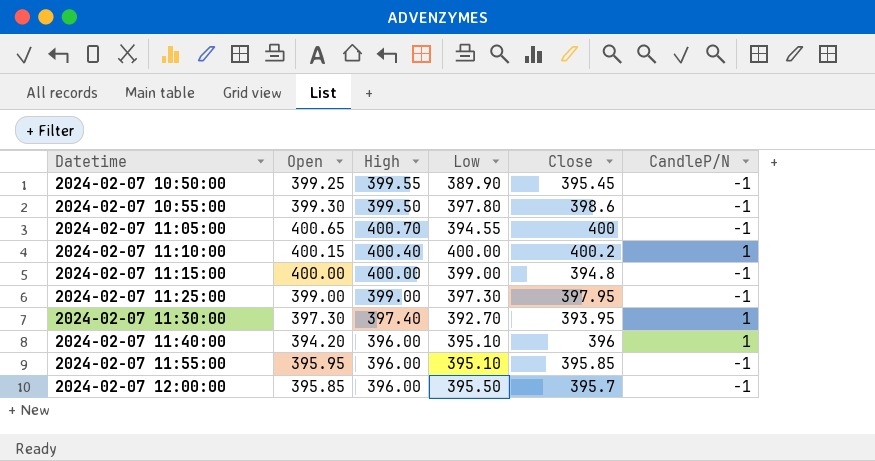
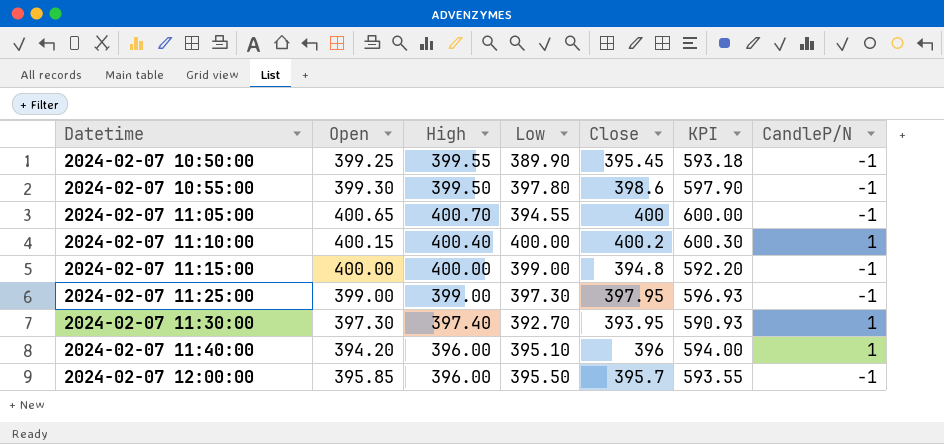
column KPI | formula: none -> [Close] * 1.5
row 2024-02-07 11:55:00: 395.95 | 396.00 | 395.10 | 395.85 | -1 -> none

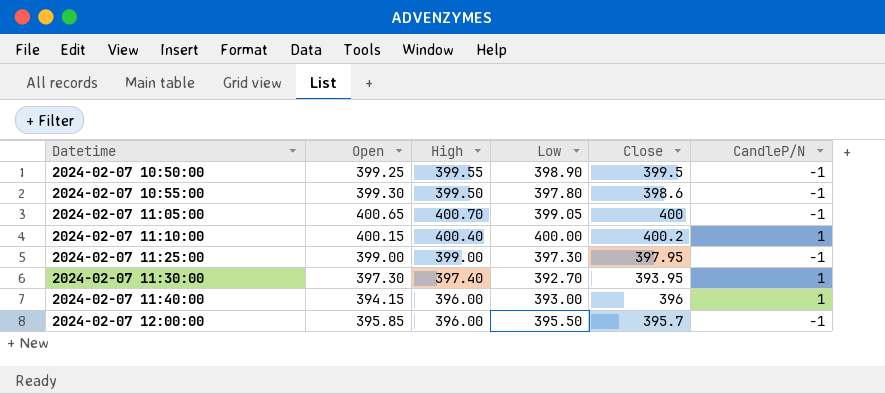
column KPI | formula: [Close] * 1.5 -> none
row 2024-02-07 11:15:00: 400.00 | 400.00 | 399.00 | 394.8 | 592.20 | -1 -> none
2024-02-07 10:50:00 | Low: 389.90 -> 398.90
2024-02-07 10:50:00 | Close: 395.45 -> 399.5
2024-02-07 11:05:00 | Low: 394.55 -> 399.05
2024-02-07 11:40:00 | Open: 394.20 -> 394.15
2024-02-07 11:40:00 | Low: 395.10 -> 393.00

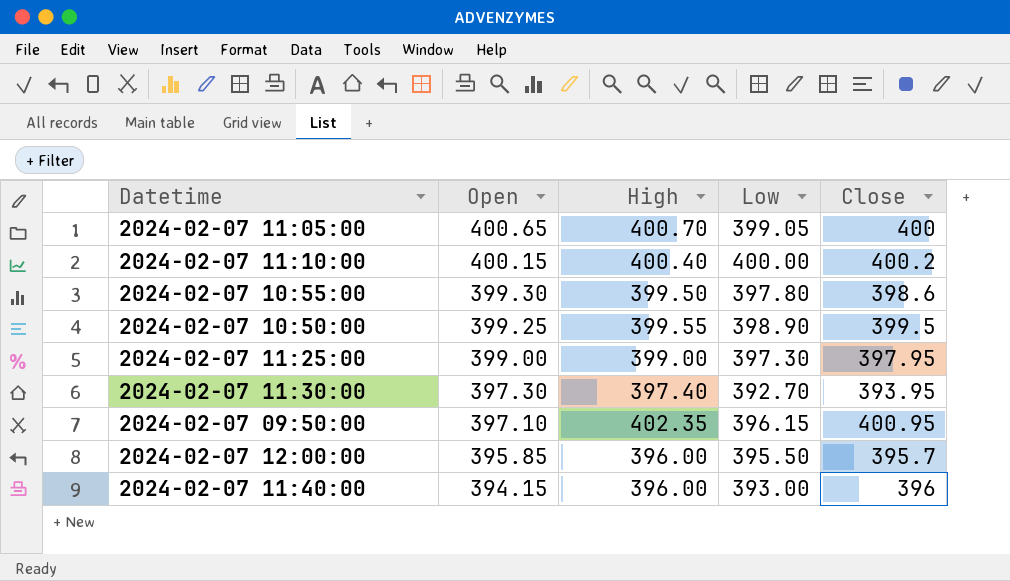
row order: Datetime ascending -> Open descending
column CandleP/N | position: 6 -> none
row 2024-02-07 09:50:00: none -> 397.10 | 402.35 | 396.15 | 400.95

